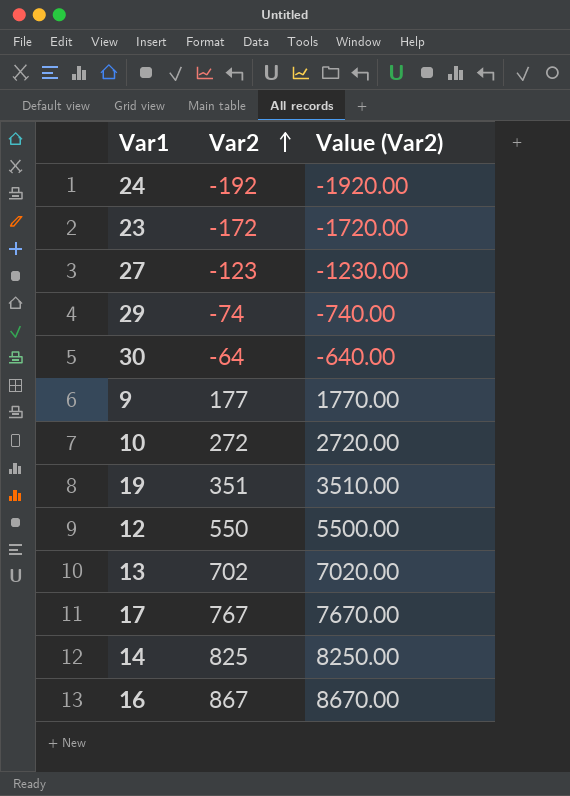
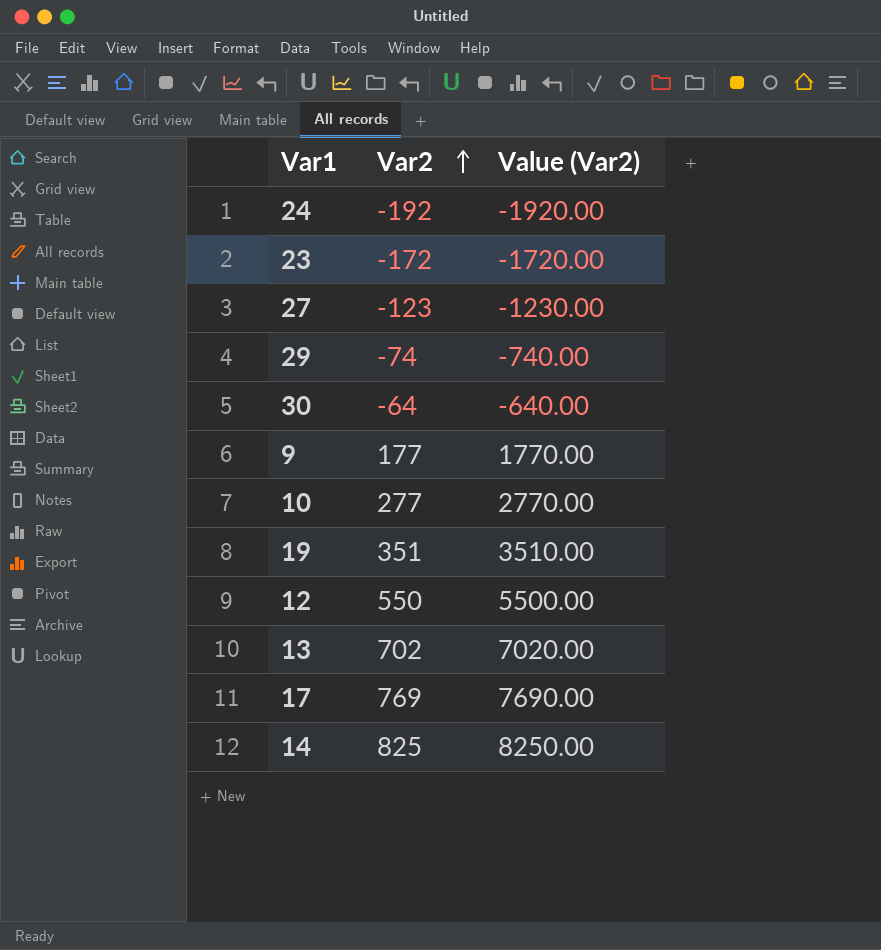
row 16: 867 | 8670.00 -> none
10 | Var2: 272 -> 277
10 | Value (Var2): 2720.00 -> 2770.00
17 | Var2: 767 -> 769
17 | Value (Var2): 7670.00 -> 7690.00

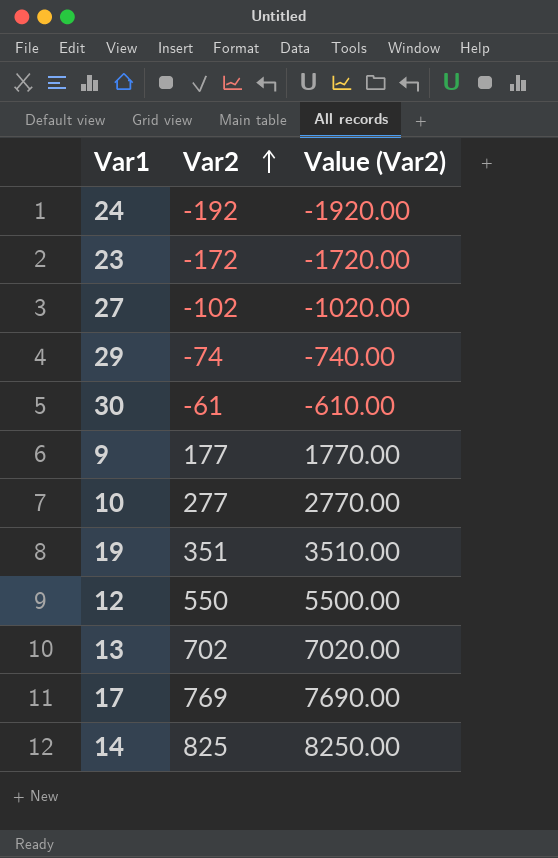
27 | Var2: -123 -> -102
27 | Value (Var2): -1230.00 -> -1020.00
30 | Var2: -64 -> -61
30 | Value (Var2): -640.00 -> -610.00

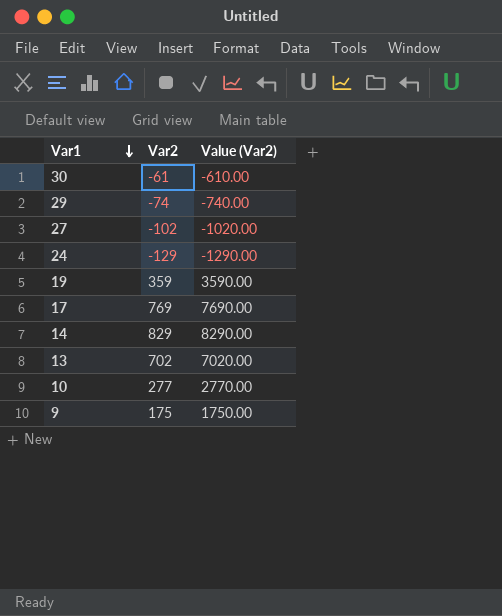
row order: Var2 ascending -> Var1 descending
row 23: -172 | -1720.00 -> none
row 12: 550 | 5500.00 -> none
24 | Var2: -192 -> -129
24 | Value (Var2): -1920.00 -> -1290.00
19 | Var2: 351 -> 359
19 | Value (Var2): 3510.00 -> 3590.00
14 | Var2: 825 -> 829
14 | Value (Var2): 8250.00 -> 8290.00
9 | Var2: 177 -> 175
9 | Value (Var2): 1770.00 -> 1750.00

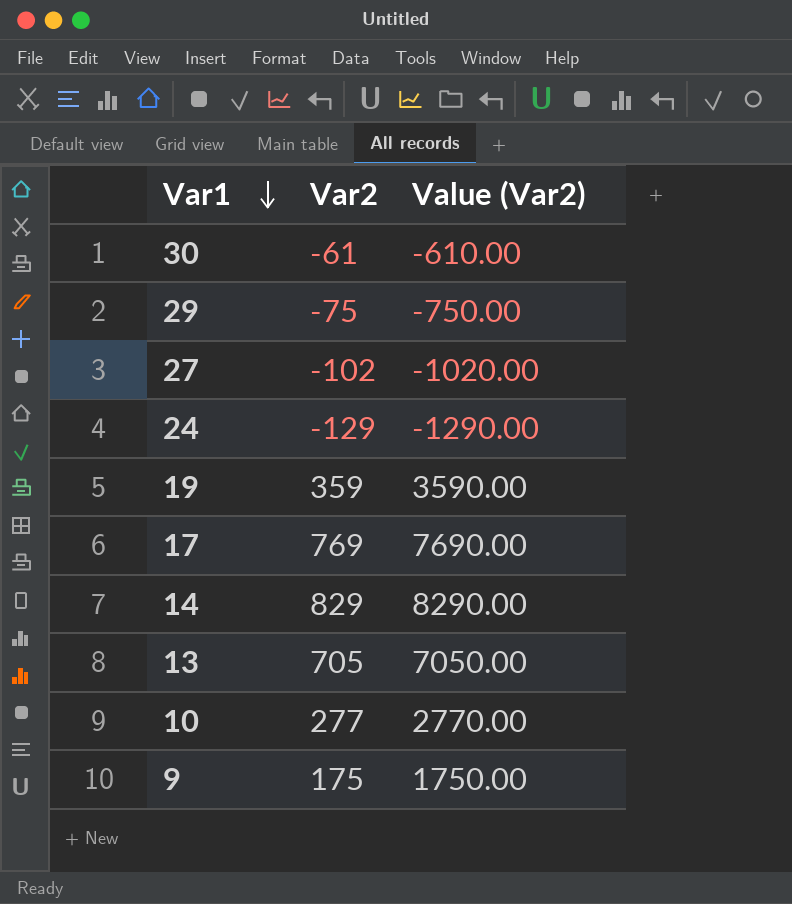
29 | Var2: -74 -> -75
29 | Value (Var2): -740.00 -> -750.00
13 | Var2: 702 -> 705
13 | Value (Var2): 7020.00 -> 7050.00

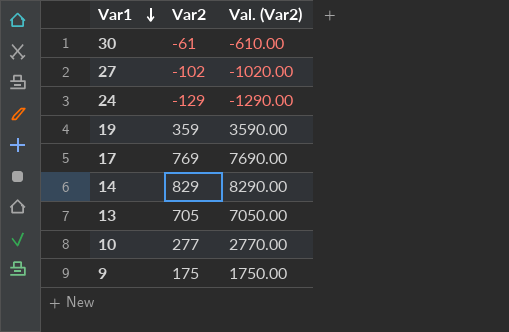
column name: Value (Var2) -> Val. (Var2)
row 29: -75 | -750.00 -> none

